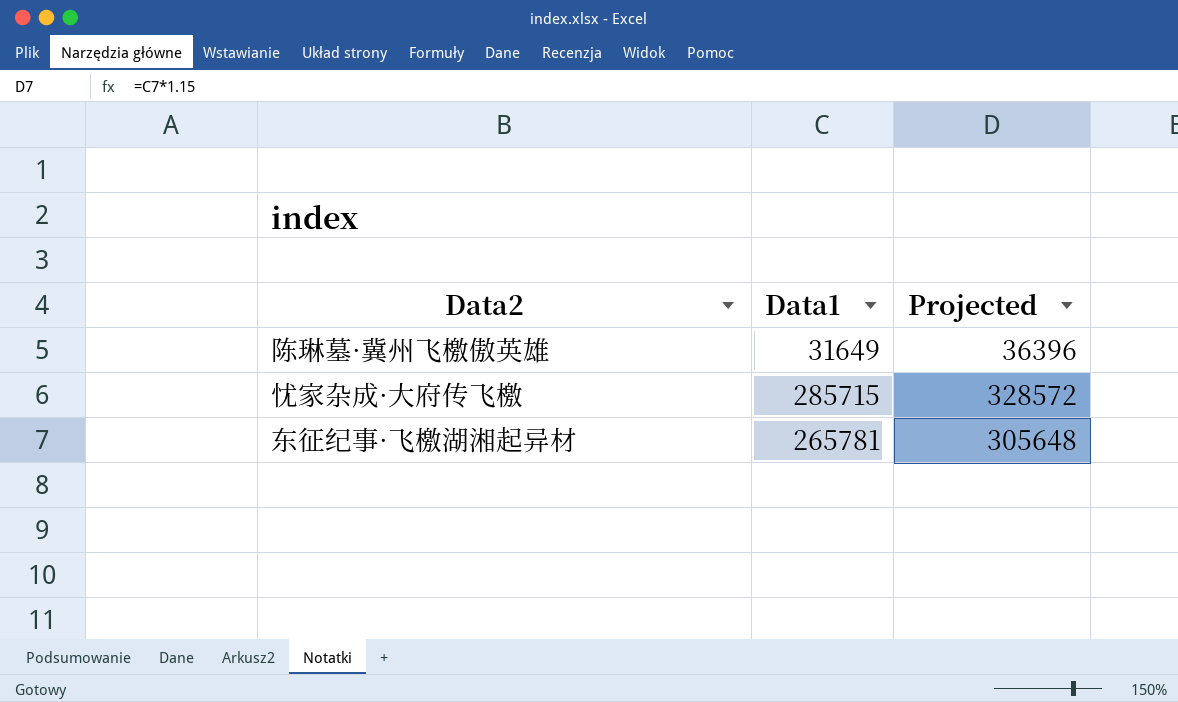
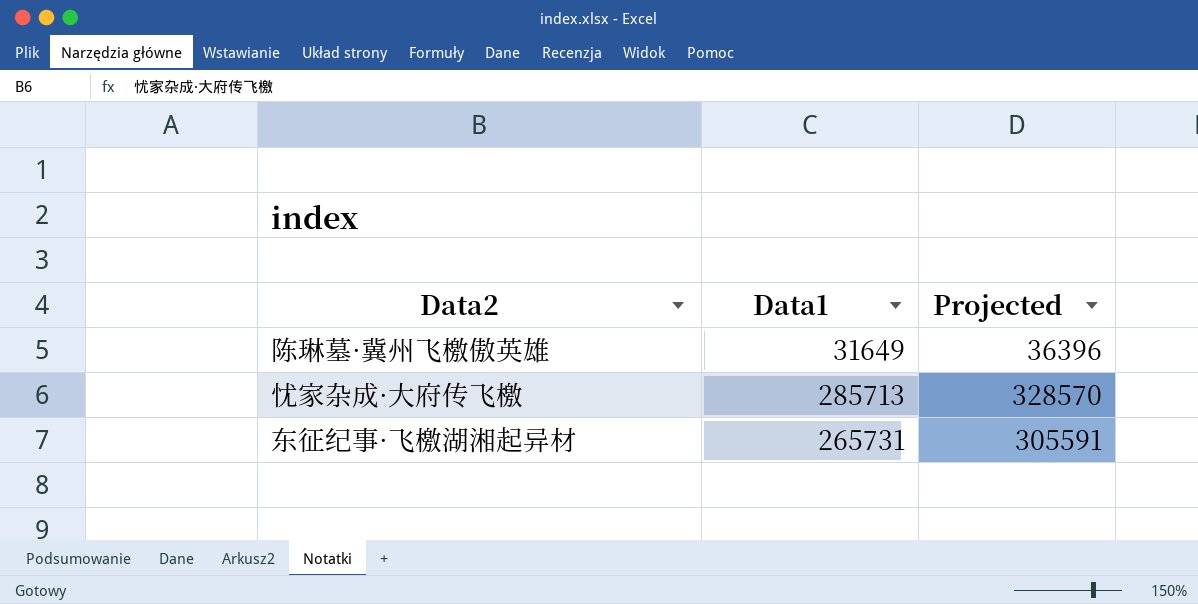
忧家杂成·大府传飞檄 | Data1: 285715 -> 285713
忧家杂成·大府传飞檄 | Projected: 328572 -> 328570
东征纪事·飞檄湖湘起异材 | Data1: 265781 -> 265731
东征纪事·飞檄湖湘起异材 | Projected: 305648 -> 305591

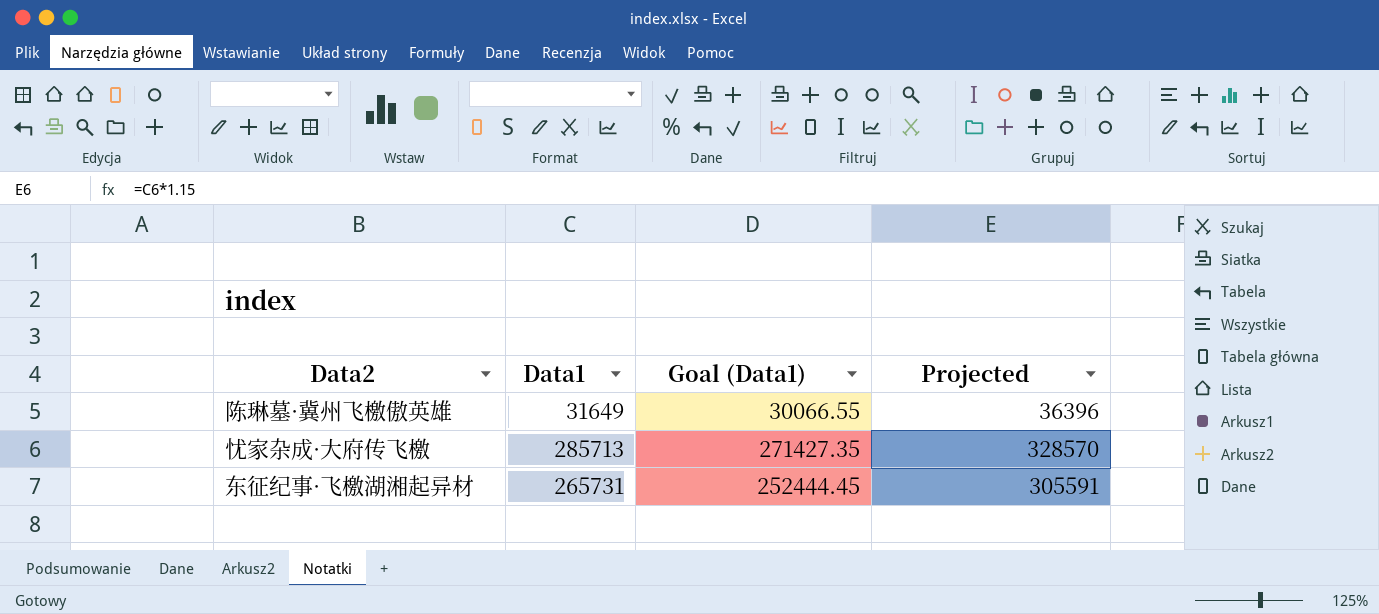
column Goal (Data1) | formula: none -> [Data1] * 0.95

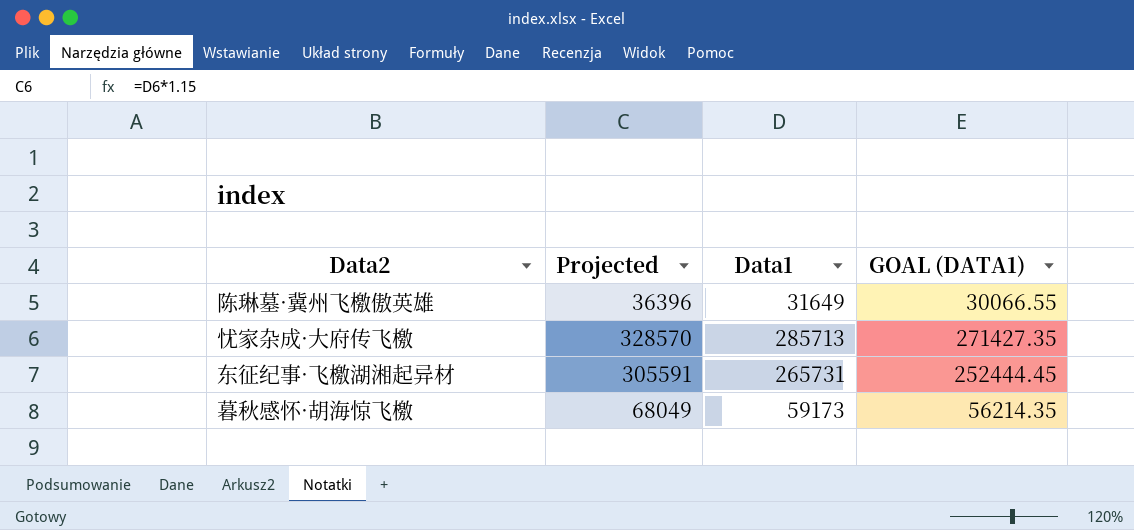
column Projected | position: 4 -> 2
column name: Goal (Data1) -> GOAL (DATA1)
row 暮秋感怀·胡海惊飞檄: none -> 68049 | 59173 | 56214.35

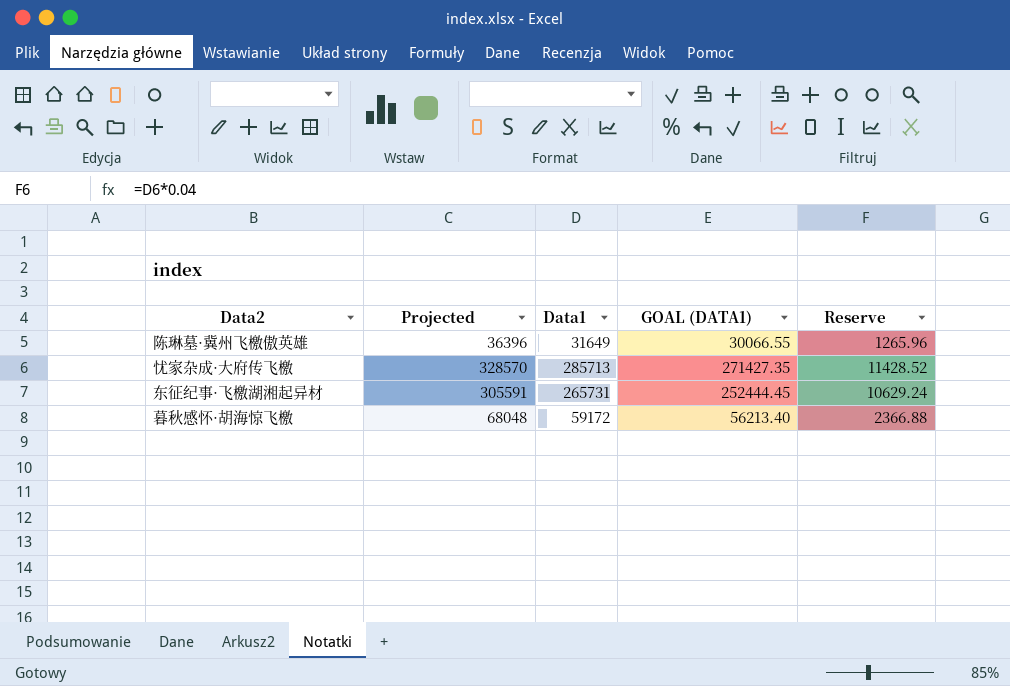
column Reserve | formula: none -> [Data1] * 0.04
暮秋感怀·胡海惊飞檄 | Projected: 68049 -> 68048
暮秋感怀·胡海惊飞檄 | Data1: 59173 -> 59172
暮秋感怀·胡海惊飞檄 | GOAL (DATA1): 56214.35 -> 56213.40

